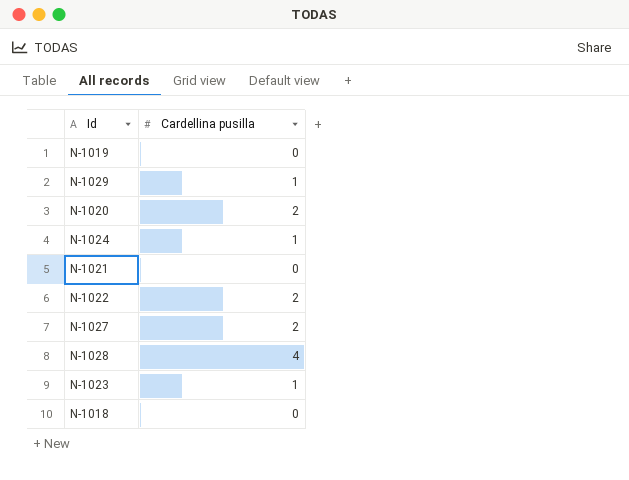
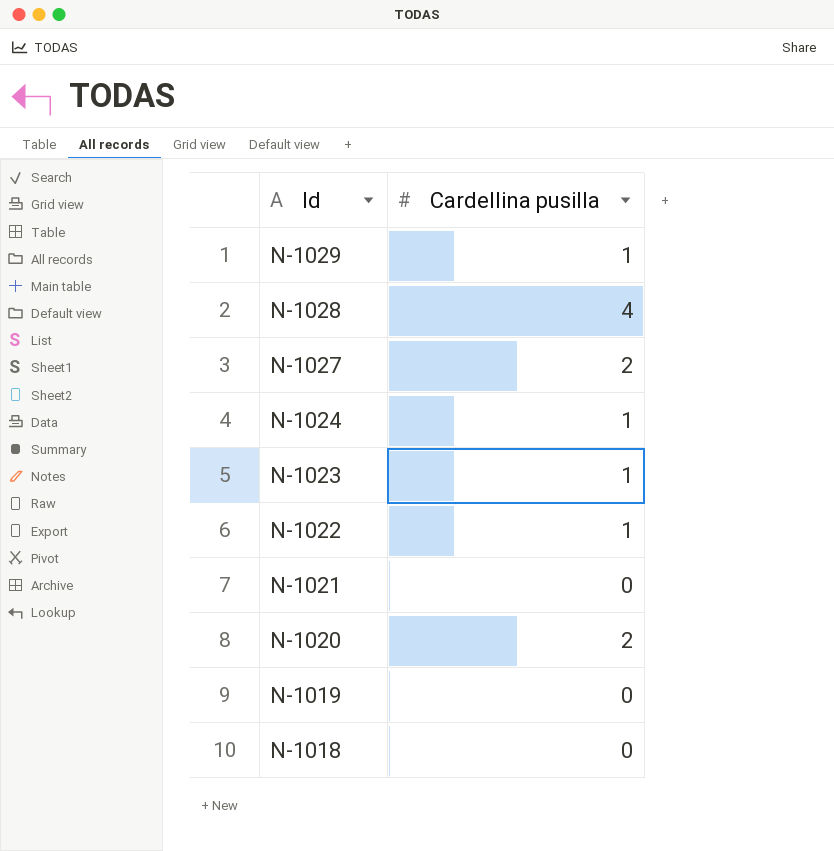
row order: none -> Id descending
N-1022 | Cardellina pusilla: 2 -> 1

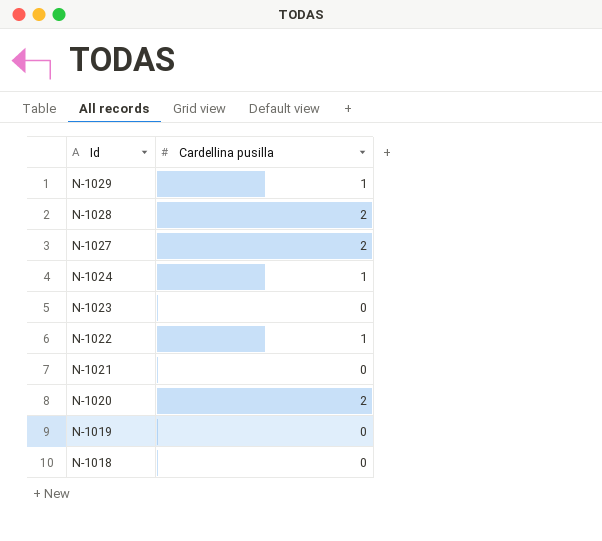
N-1028 | Cardellina pusilla: 4 -> 2
N-1023 | Cardellina pusilla: 1 -> 0

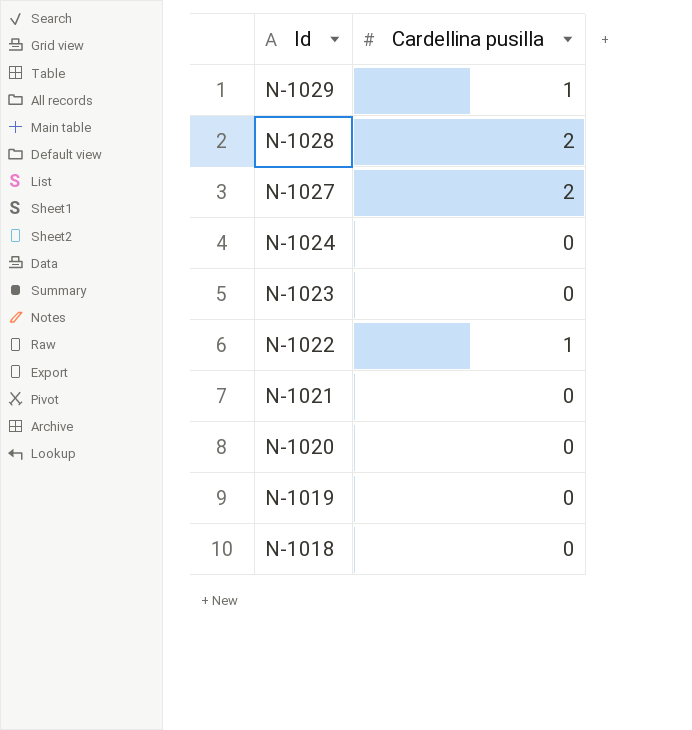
N-1024 | Cardellina pusilla: 1 -> 0
N-1020 | Cardellina pusilla: 2 -> 0

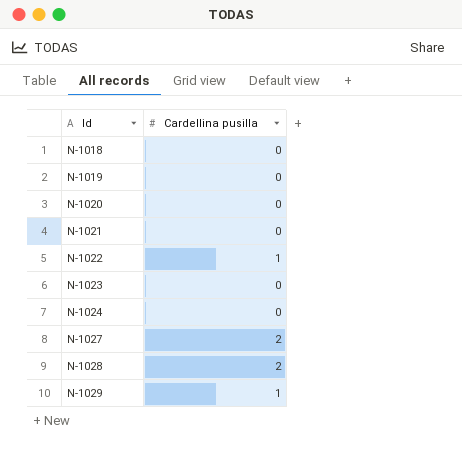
row order: Id descending -> Id ascending

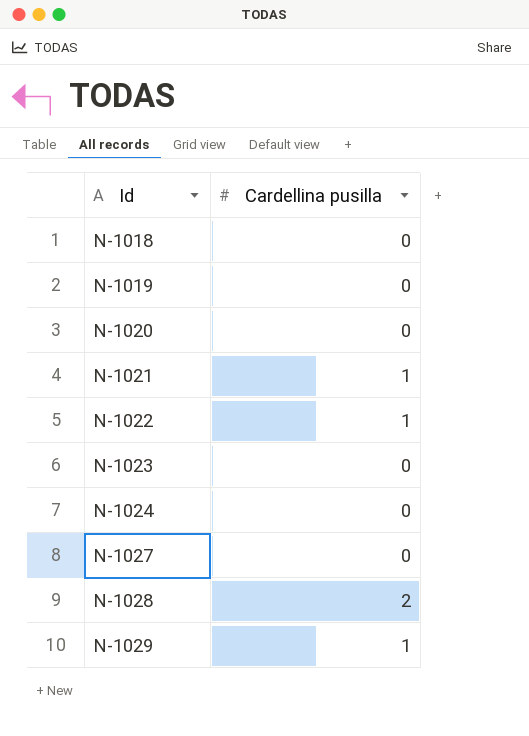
N-1021 | Cardellina pusilla: 0 -> 1
N-1027 | Cardellina pusilla: 2 -> 0

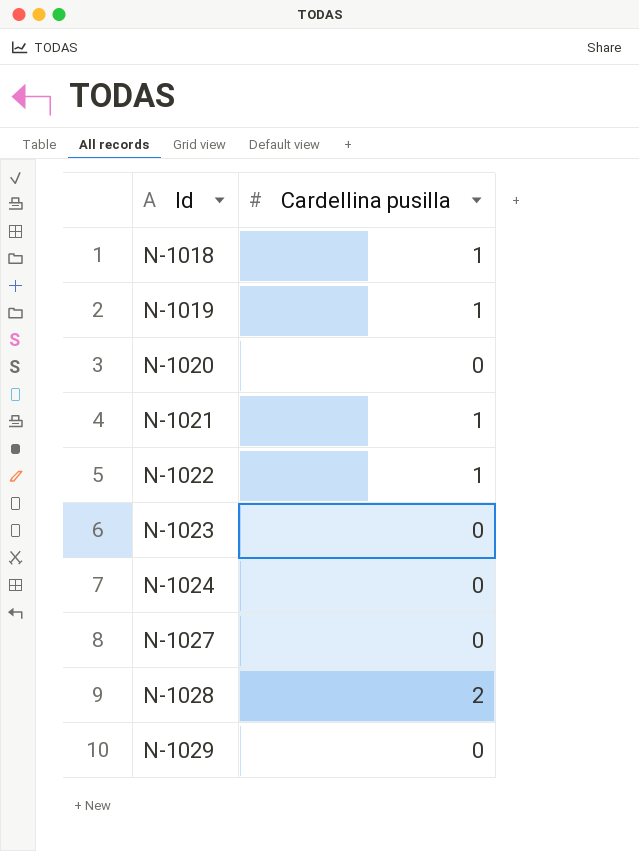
N-1018 | Cardellina pusilla: 0 -> 1
N-1019 | Cardellina pusilla: 0 -> 1
N-1029 | Cardellina pusilla: 1 -> 0

